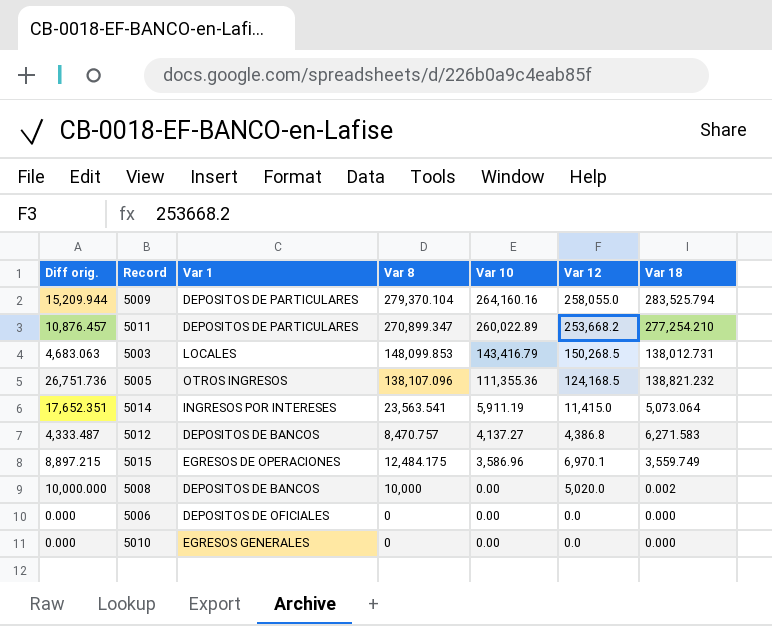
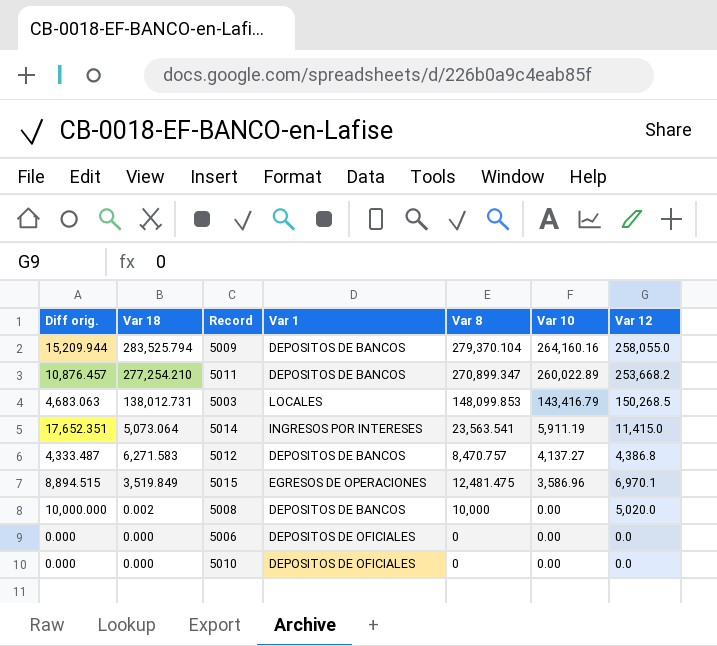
column Var 18 | position: 7 -> 2
row 5005: 26,751.736 | OTROS INGRESOS | 138,107.096 | 111,355.36 | 124,168.5 | 138,821.232 -> none
5009 | Var 1: DEPOSITOS DE PARTICULARES -> DEPOSITOS DE BANCOS
5011 | Var 1: DEPOSITOS DE PARTICULARES -> DEPOSITOS DE BANCOS
5015 | Diff orig.: 8,897.215 -> 8,894.515
5015 | Var 18: 3,559.749 -> 3,519.849
5015 | Var 8: 12,484.175 -> 12,481.475
5010 | Var 1: EGRESOS GENERALES -> DEPOSITOS DE OFICIALES

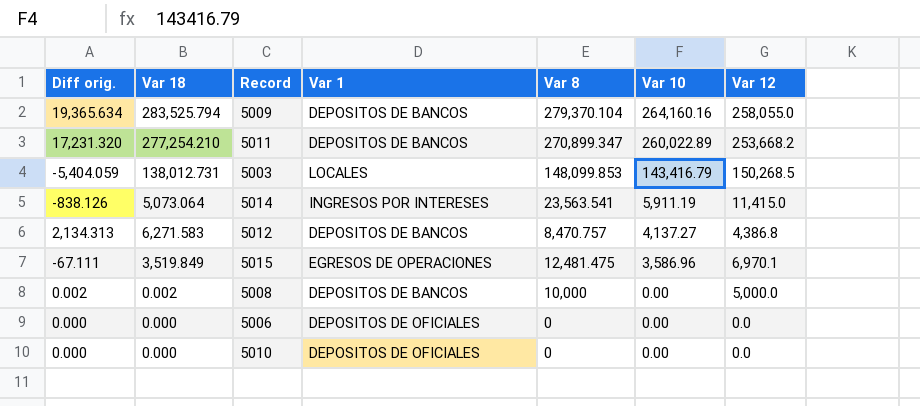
column Diff orig. | formula: [Var 8] - [Var 10] -> [Var 18] - [Var 10]
5008 | Var 12: 5,020.0 -> 5,000.0

